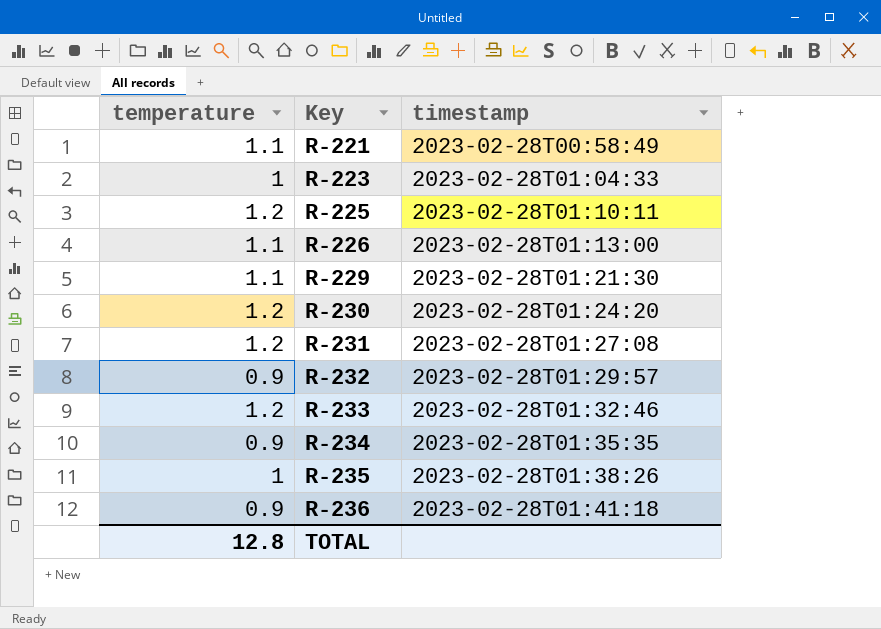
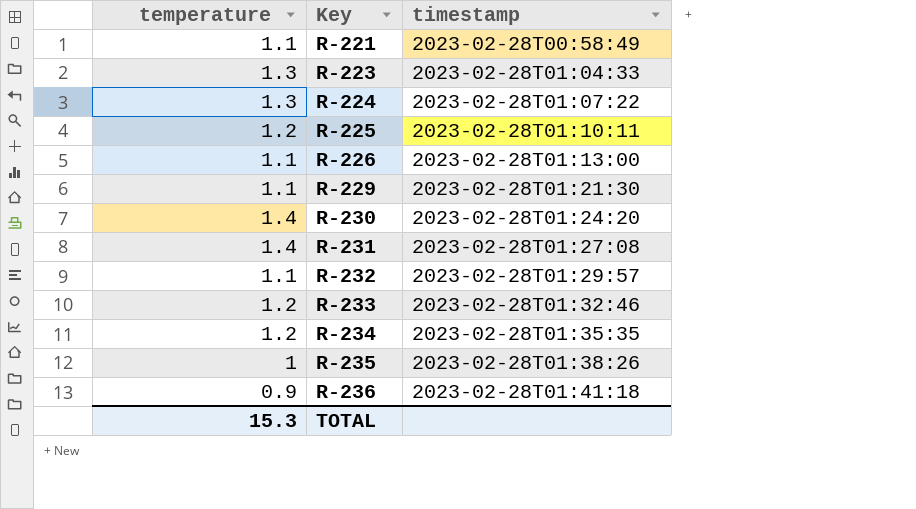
R-223 | temperature: 1 -> 1.3
row R-224: none -> 1.3 | 2023-02-28T01:07:22
R-230 | temperature: 1.2 -> 1.4
R-231 | temperature: 1.2 -> 1.4
R-232 | temperature: 0.9 -> 1.1
R-234 | temperature: 0.9 -> 1.2
TOTAL | temperature: 12.8 -> 15.3

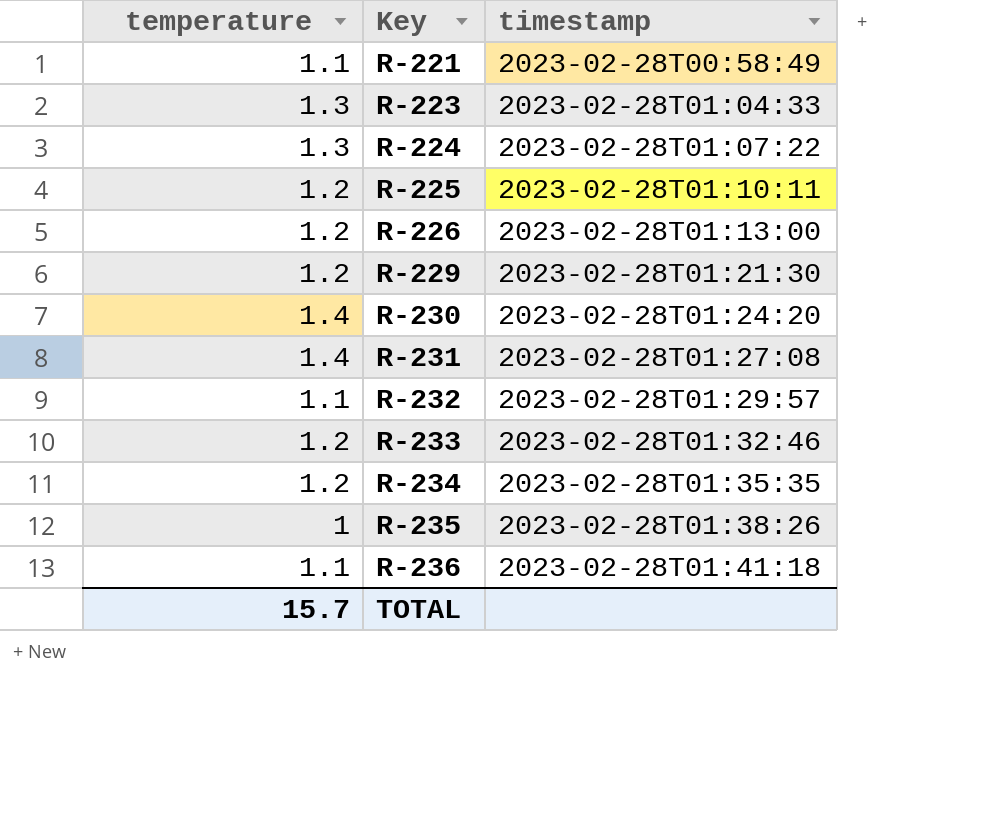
R-226 | temperature: 1.1 -> 1.2
R-229 | temperature: 1.1 -> 1.2
R-236 | temperature: 0.9 -> 1.1
TOTAL | temperature: 15.3 -> 15.7

